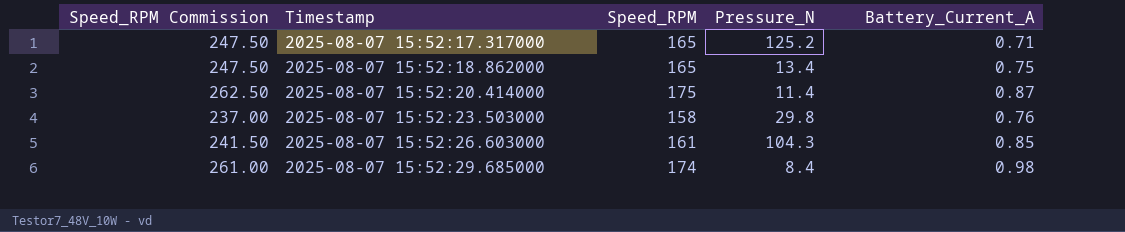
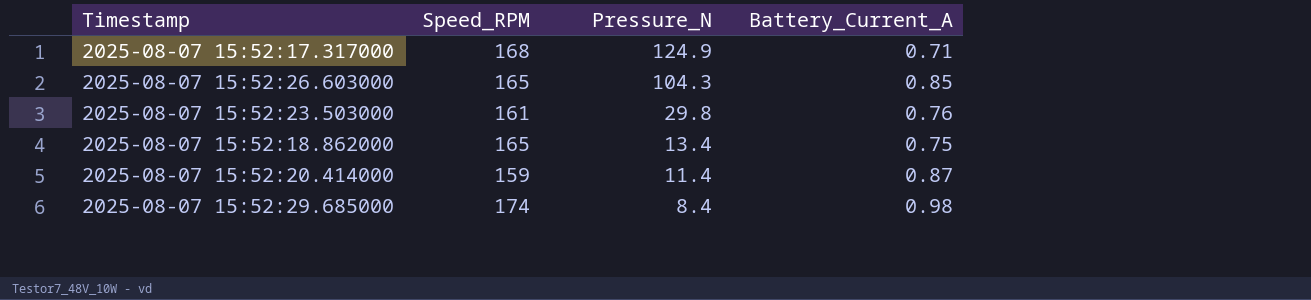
row order: Timestamp ascending -> Pressure_N descending
column Speed_RPM Commission | formula: [Speed_RPM] * 1.5 -> none
2025-08-07 15:52:17.317000 | Speed_RPM: 165 -> 168
2025-08-07 15:52:17.317000 | Pressure_N: 125.2 -> 124.9
2025-08-07 15:52:26.603000 | Speed_RPM: 161 -> 165
2025-08-07 15:52:23.503000 | Speed_RPM: 158 -> 161
2025-08-07 15:52:20.414000 | Speed_RPM: 175 -> 159

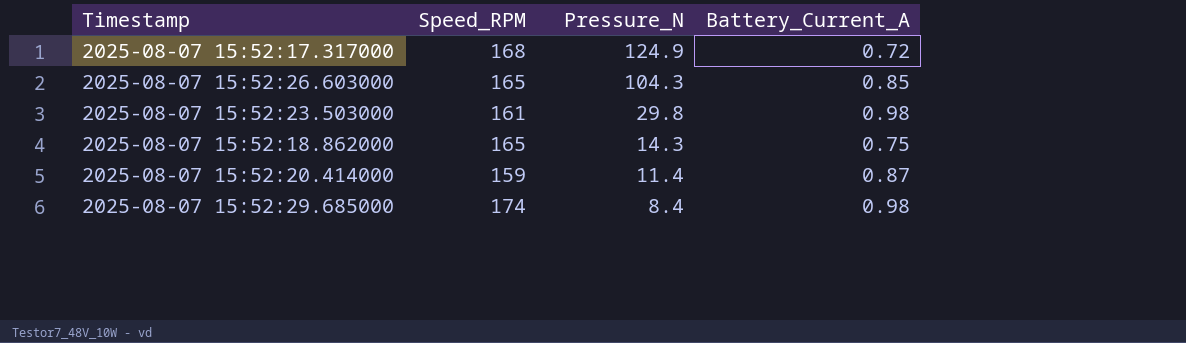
2025-08-07 15:52:17.317000 | Battery_Current_A: 0.71 -> 0.72
2025-08-07 15:52:23.503000 | Battery_Current_A: 0.76 -> 0.98
2025-08-07 15:52:18.862000 | Pressure_N: 13.4 -> 14.3

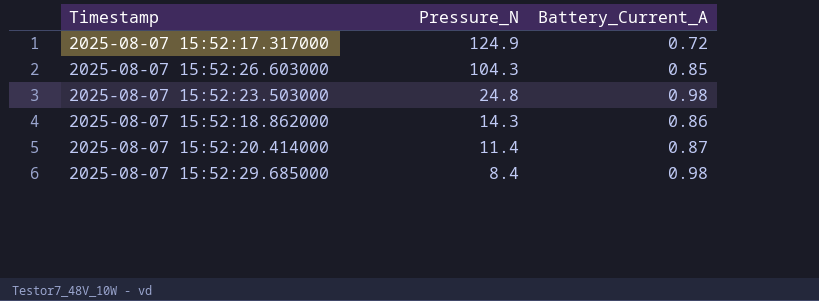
column Speed_RPM | position: 2 -> none
2025-08-07 15:52:23.503000 | Pressure_N: 29.8 -> 24.8
2025-08-07 15:52:18.862000 | Battery_Current_A: 0.75 -> 0.86

